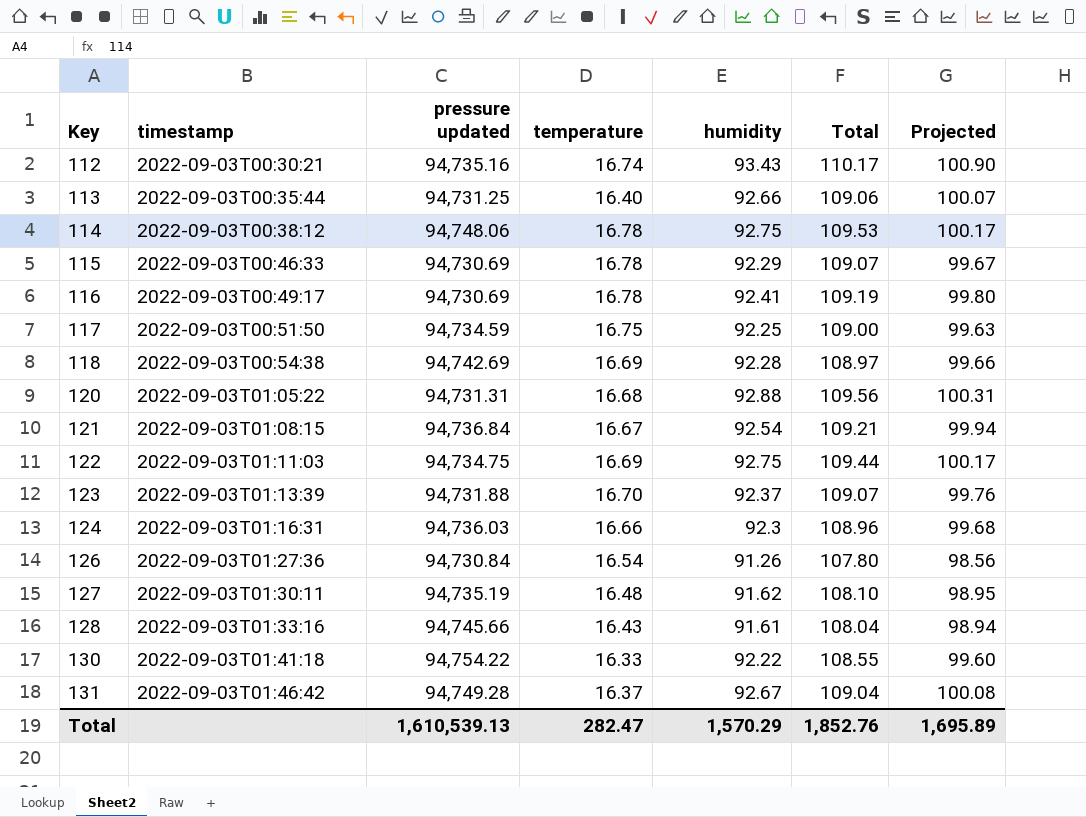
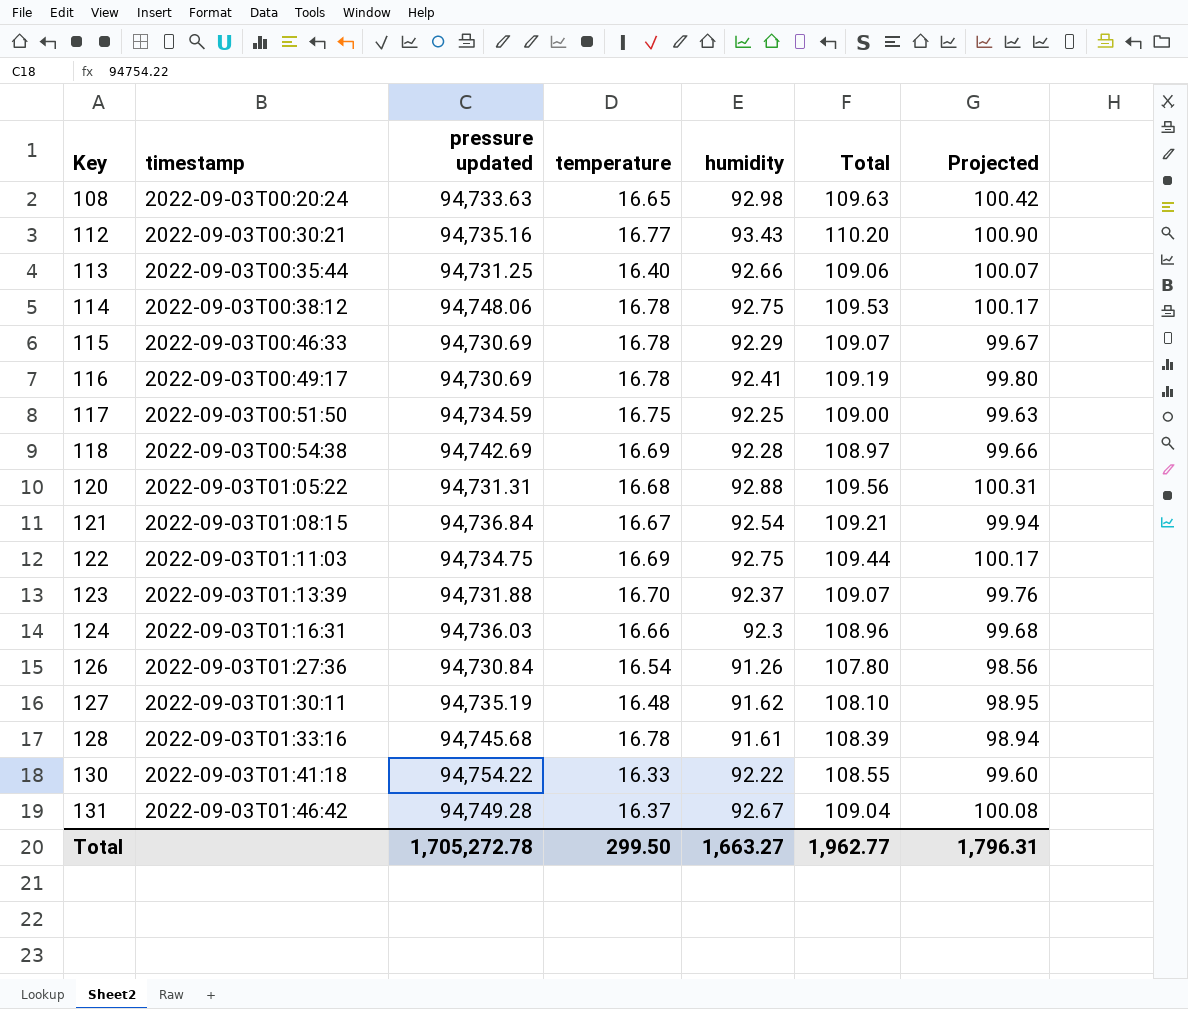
row 108: none -> 2022-09-03T00:20:24 | 94,733.63 | 16.65 | 92.98 | 109.63 | 100.42
112 | temperature: 16.74 -> 16.77
112 | Total: 110.17 -> 110.20
128 | pressure updated: 94,745.66 -> 94,745.68
128 | temperature: 16.43 -> 16.78
128 | Total: 108.04 -> 108.39
Total | pressure updated: 1,610,539.13 -> 1,705,272.78
Total | temperature: 282.47 -> 299.50
Total | humidity: 1,570.29 -> 1,663.27
Total | Total: 1,852.76 -> 1,962.77
Total | Projected: 1,695.89 -> 1,796.31

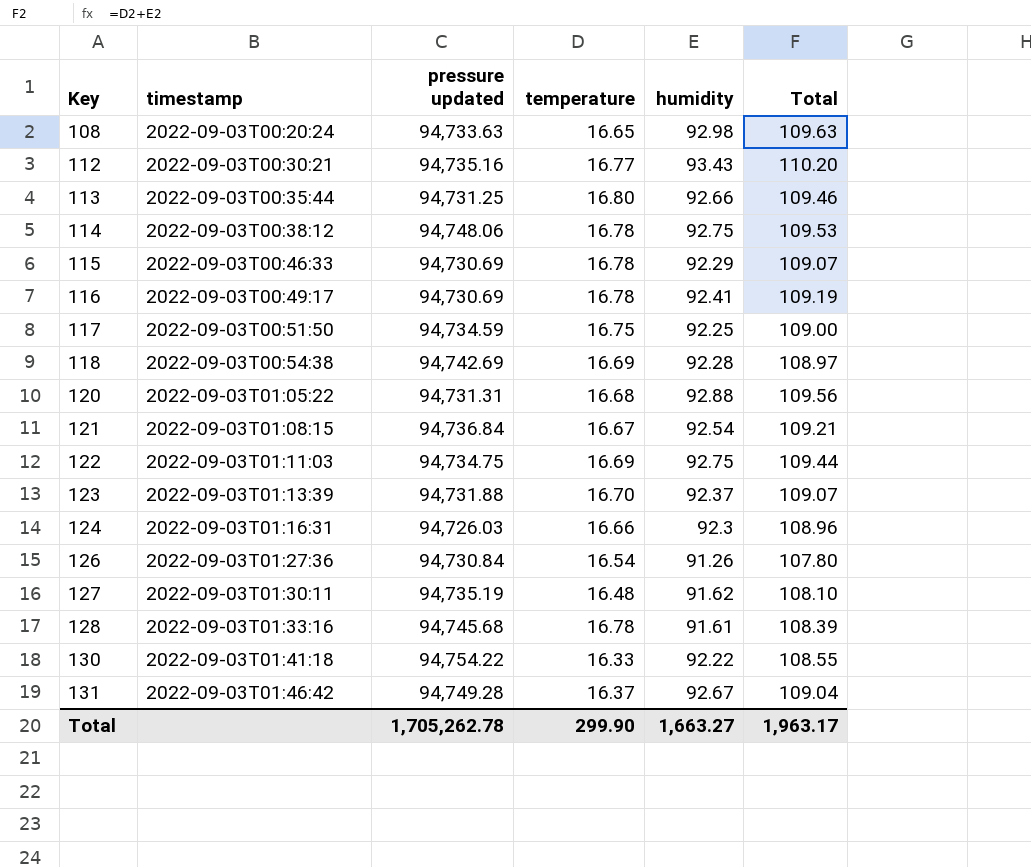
column Projected | formula: [humidity] * 1.08 -> none
113 | temperature: 16.40 -> 16.80
113 | Total: 109.06 -> 109.46
124 | pressure updated: 94,736.03 -> 94,726.03
Total | pressure updated: 1,705,272.78 -> 1,705,262.78
Total | temperature: 299.50 -> 299.90
Total | Total: 1,962.77 -> 1,963.17

